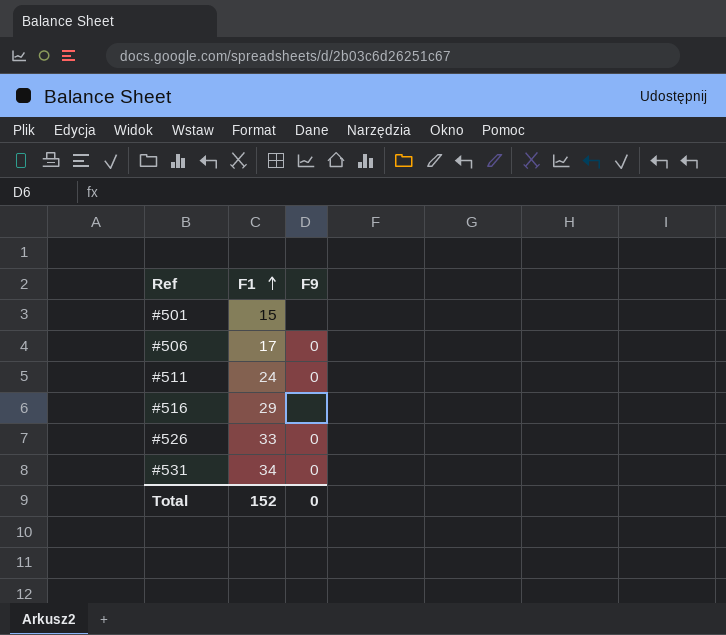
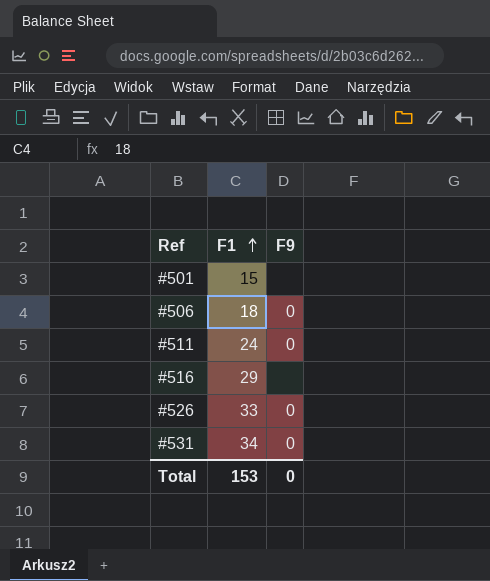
#506 | F1: 17 -> 18
Total | F1: 152 -> 153

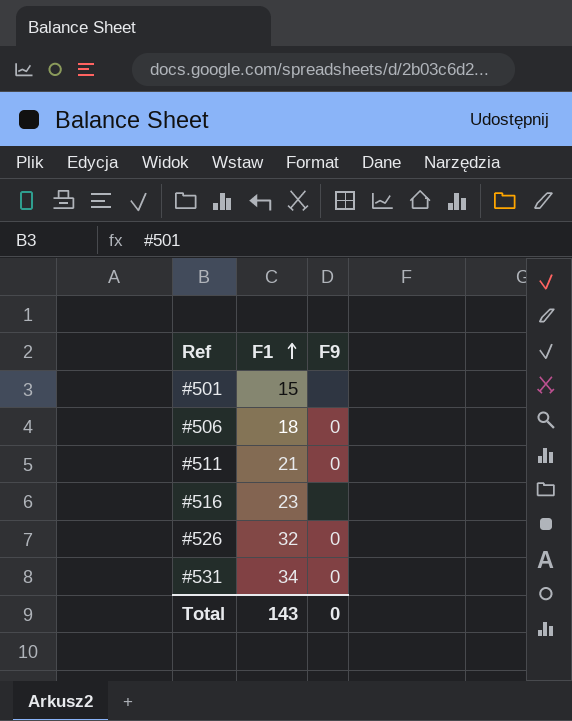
#511 | F1: 24 -> 21
#516 | F1: 29 -> 23
#526 | F1: 33 -> 32
Total | F1: 153 -> 143

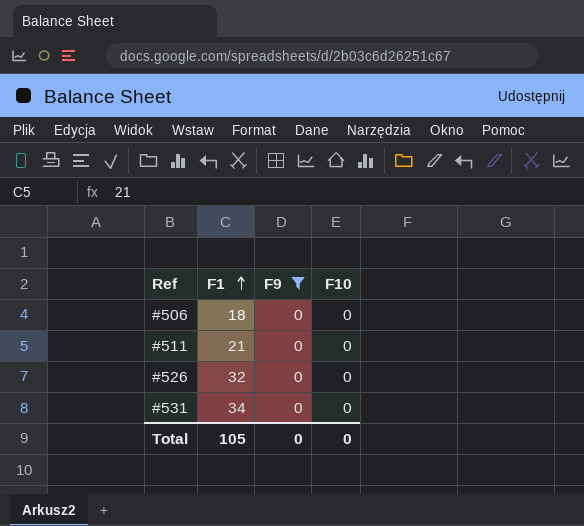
filter: none -> F9 = 0
column F10 | position: none -> 4
Total | F1: 143 -> 105

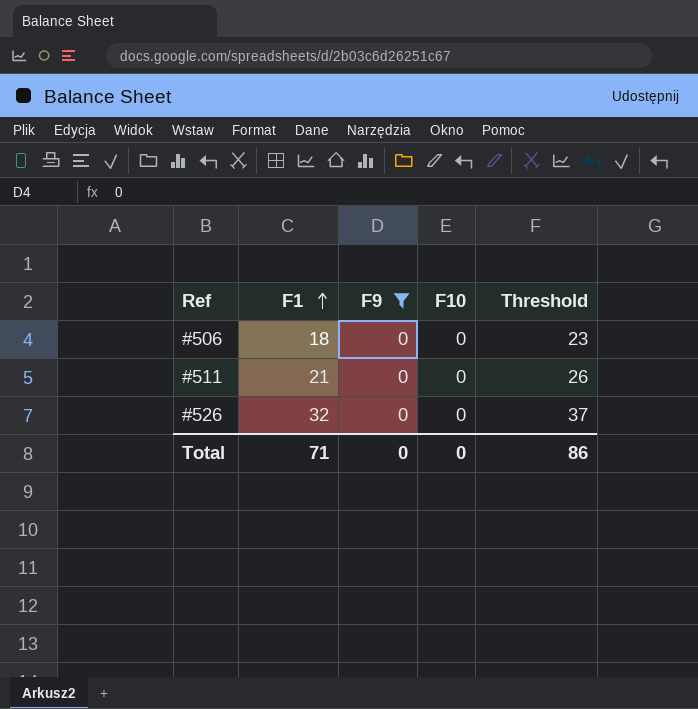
column Threshold | formula: none -> [F1] + 5
row #531: 34 | 0 | 0 -> none
Total | F1: 105 -> 71

